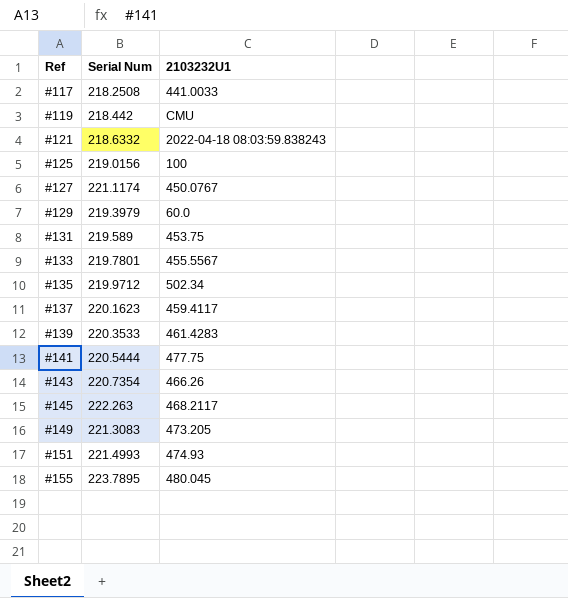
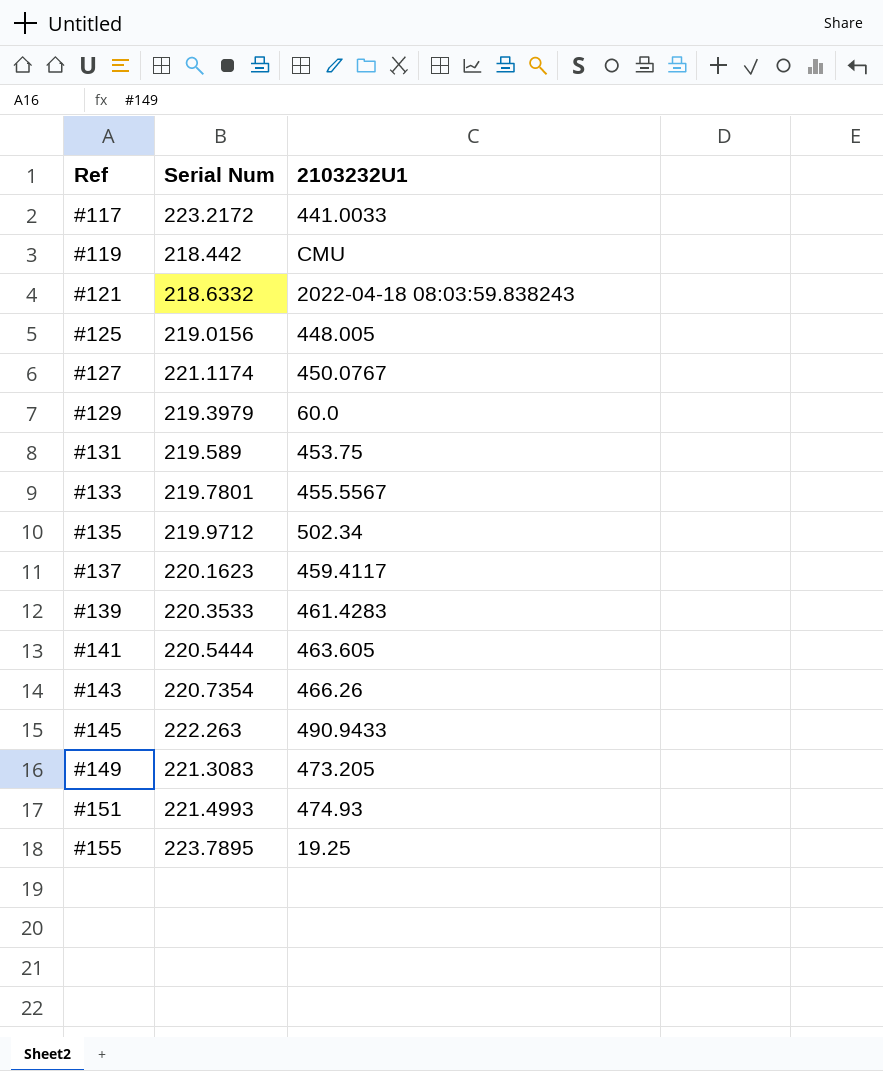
#117 | Serial Num: 218.2508 -> 223.2172
#125 | 2103232U1: 100 -> 448.005
#141 | 2103232U1: 477.75 -> 463.605
#145 | 2103232U1: 468.2117 -> 490.9433
#155 | 2103232U1: 480.045 -> 19.25

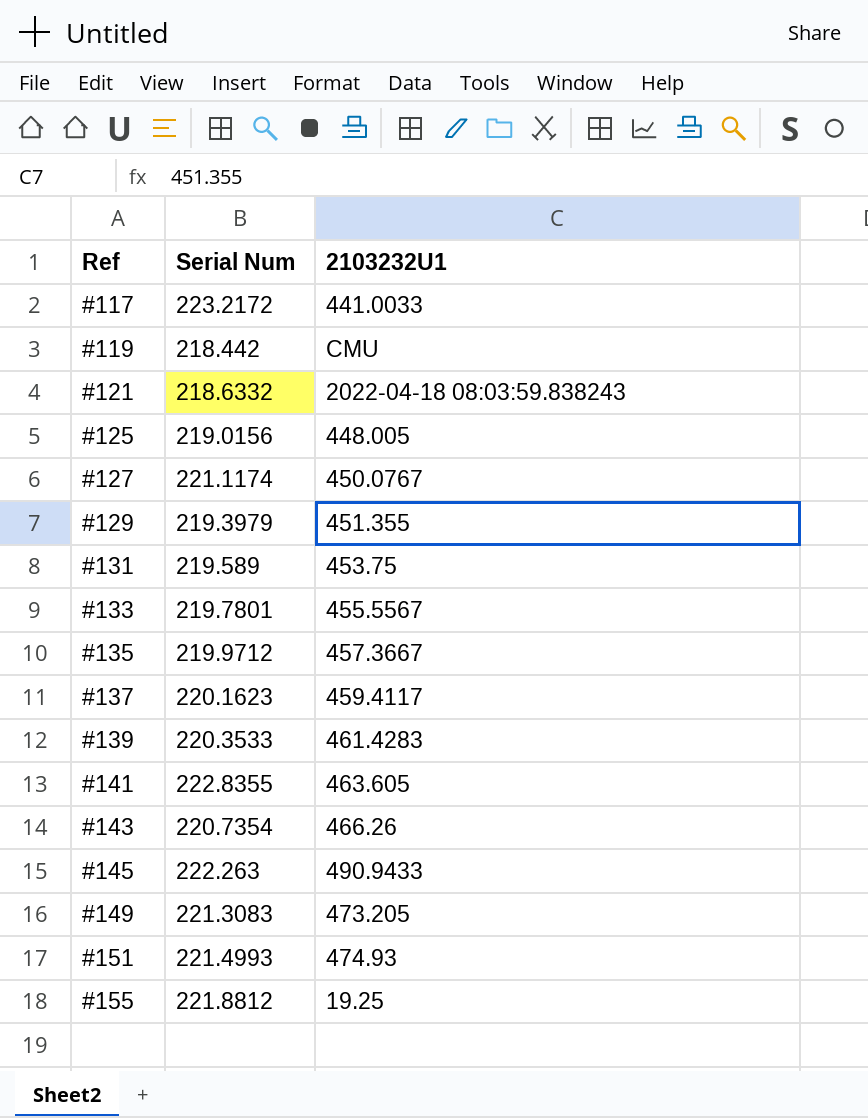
#129 | 2103232U1: 60.0 -> 451.355
#135 | 2103232U1: 502.34 -> 457.3667
#141 | Serial Num: 220.5444 -> 222.8355
#155 | Serial Num: 223.7895 -> 221.8812

